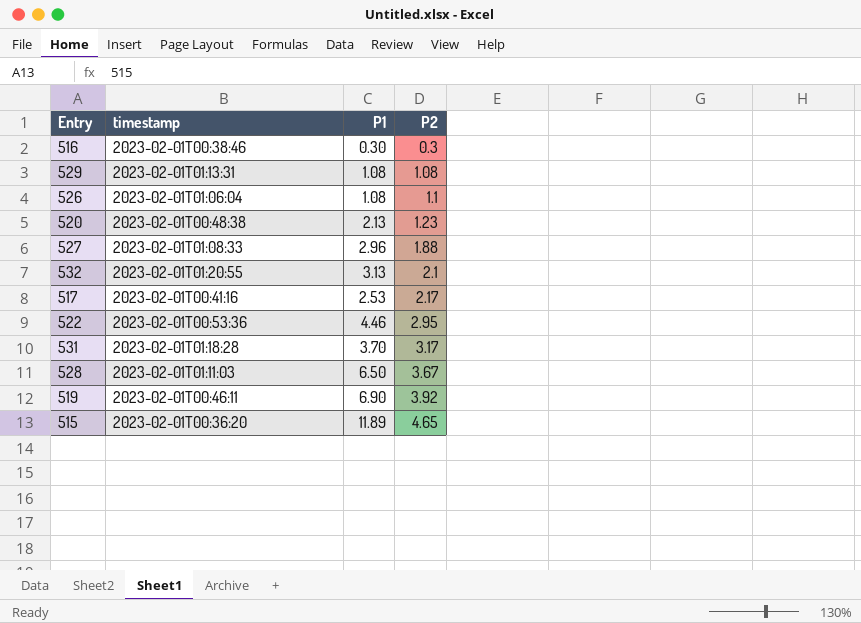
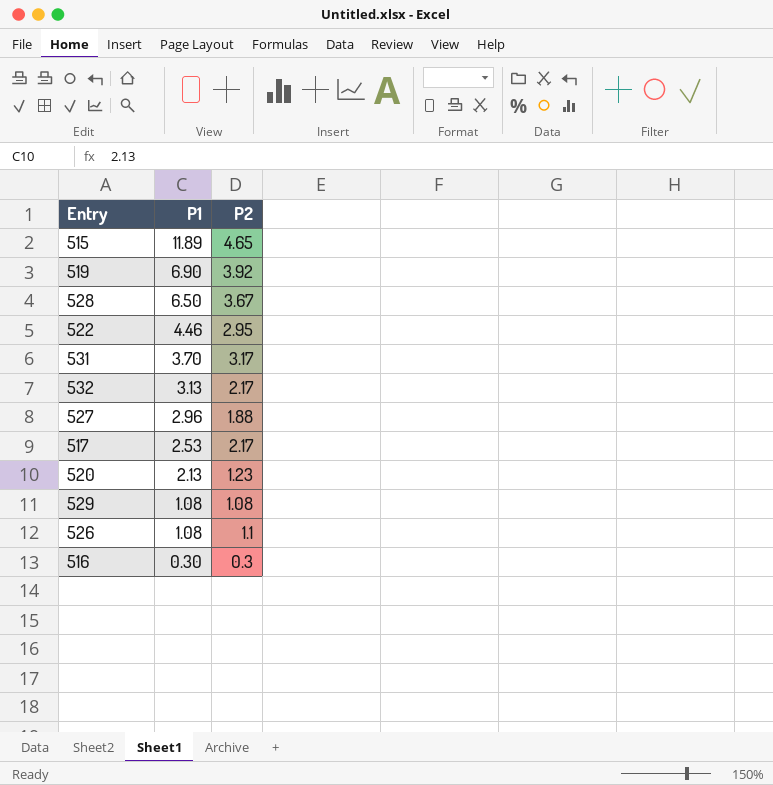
row order: P2 ascending -> P1 descending
column timestamp | position: 2 -> none
532 | P2: 2.1 -> 2.17

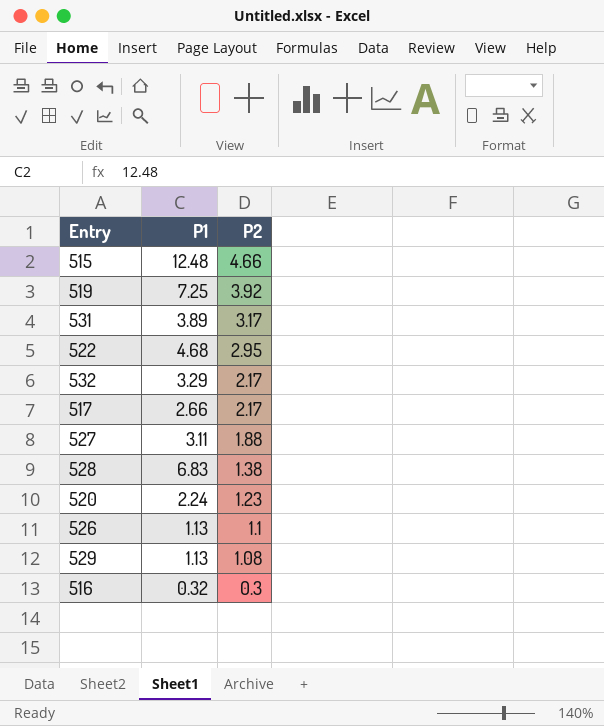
row order: P1 descending -> P2 descending
515 | P1: 11.89 -> 12.48
515 | P2: 4.65 -> 4.66
519 | P1: 6.90 -> 7.25
531 | P1: 3.70 -> 3.89
522 | P1: 4.46 -> 4.68
532 | P1: 3.13 -> 3.29
517 | P1: 2.53 -> 2.66
527 | P1: 2.96 -> 3.11
528 | P1: 6.50 -> 6.83
528 | P2: 3.67 -> 1.38
520 | P1: 2.13 -> 2.24
526 | P1: 1.08 -> 1.13
529 | P1: 1.08 -> 1.13
516 | P1: 0.30 -> 0.32

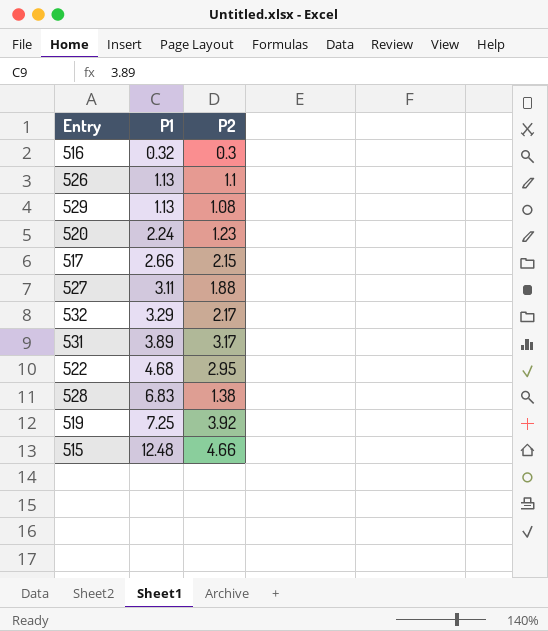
row order: P2 descending -> P1 ascending
517 | P2: 2.17 -> 2.15

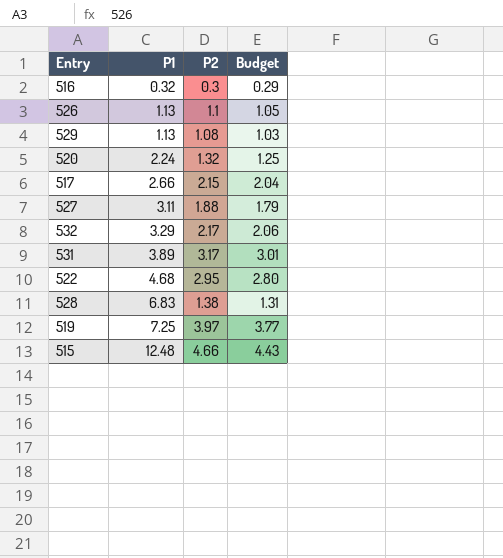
column Budget | formula: none -> [P2] * 0.95
520 | P2: 1.23 -> 1.32
519 | P2: 3.92 -> 3.97

